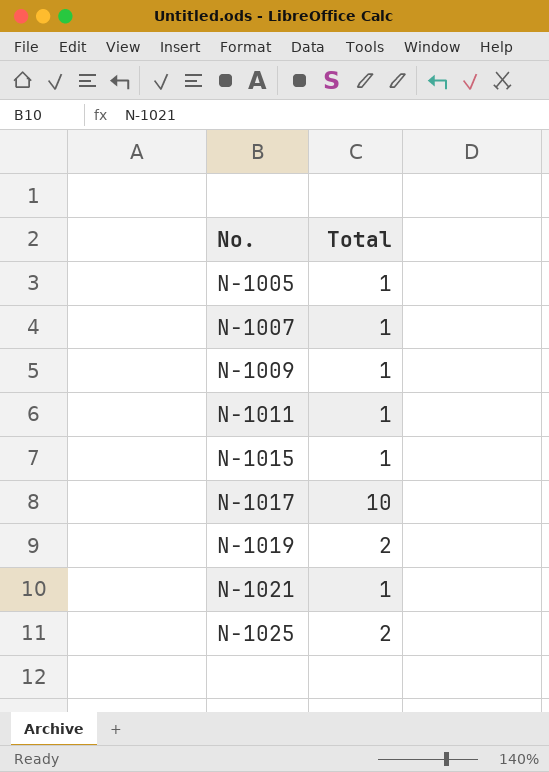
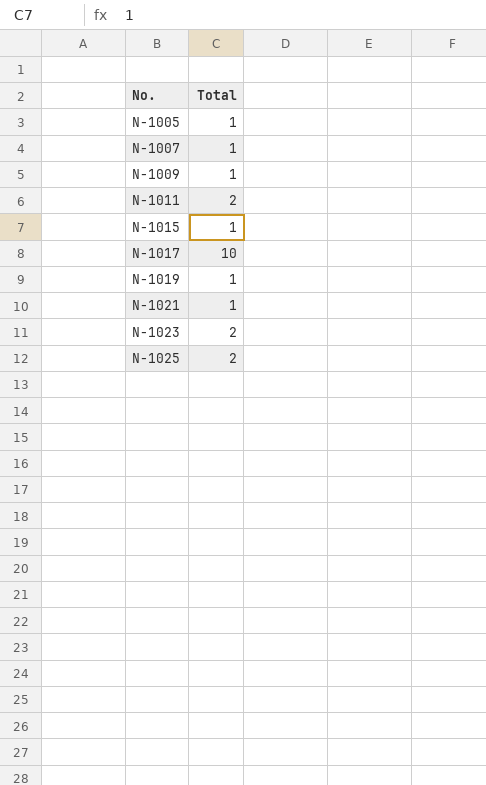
N-1011 | Total: 1 -> 2
N-1019 | Total: 2 -> 1
row N-1023: none -> 2

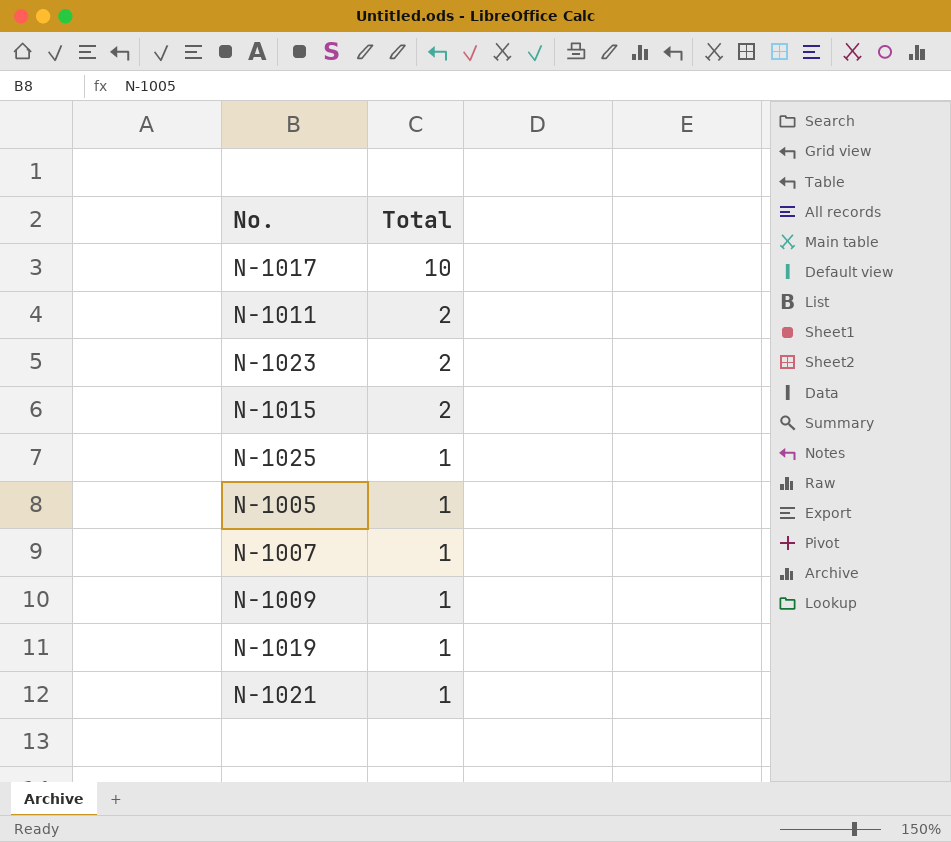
row order: No. ascending -> Total descending
N-1015 | Total: 1 -> 2
N-1025 | Total: 2 -> 1

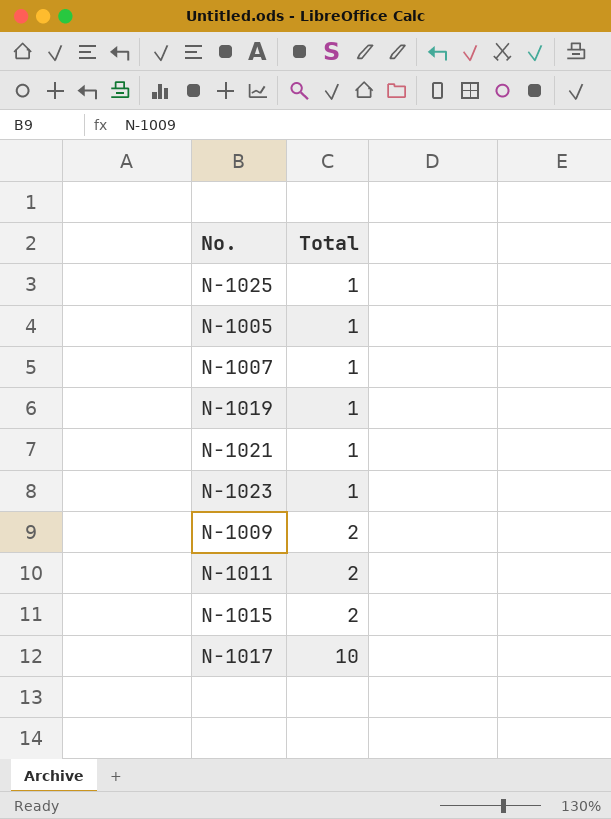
row order: Total descending -> Total ascending
N-1023 | Total: 2 -> 1
N-1009 | Total: 1 -> 2

